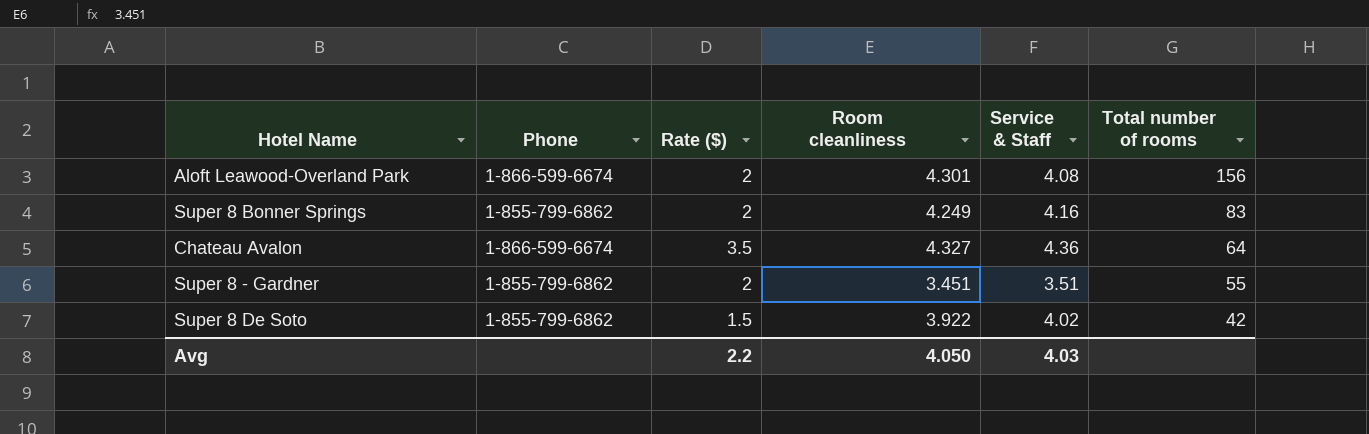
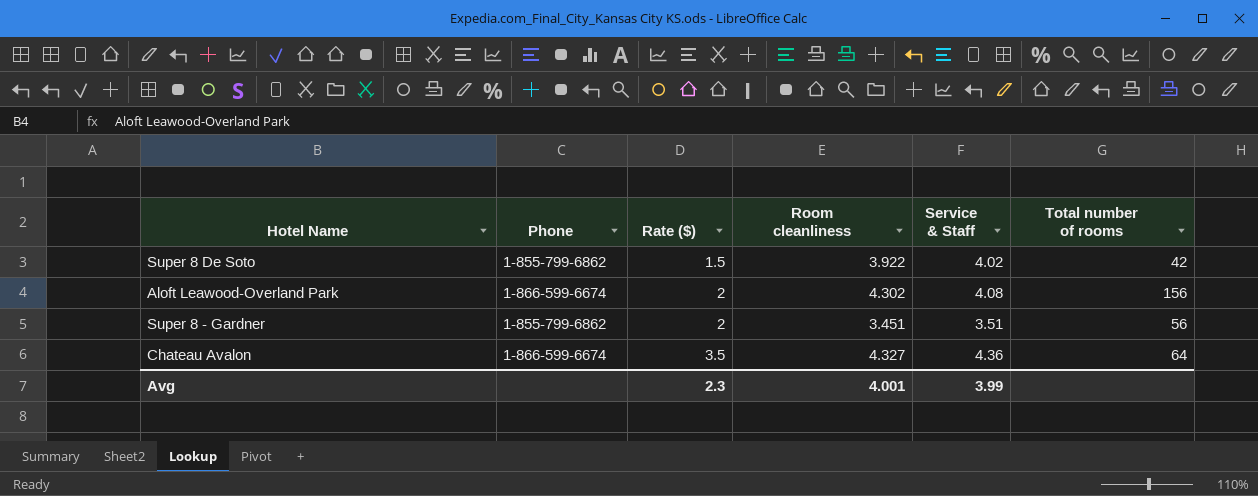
row order: Total number of rooms descending -> Rate ($) ascending
row Super 8 Bonner Springs: 1-855-799-6862 | 2 | 4.249 | 4.16 | 83 -> none
Aloft Leawood-Overland Park | Room cleanliness: 4.301 -> 4.302
Super 8 - Gardner | Total number of rooms: 55 -> 56
Avg | Rate ($): 2.2 -> 2.3
Avg | Room cleanliness: 4.050 -> 4.001
Avg | Service & Staff: 4.03 -> 3.99

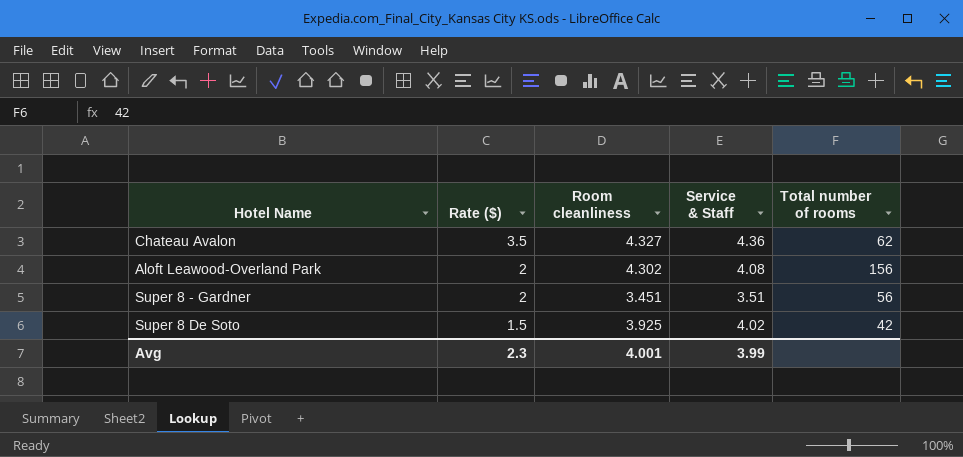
row order: Rate ($) ascending -> Rate ($) descending
column Phone | position: 2 -> none
Chateau Avalon | Total number of rooms: 64 -> 62
Super 8 De Soto | Room cleanliness: 3.922 -> 3.925

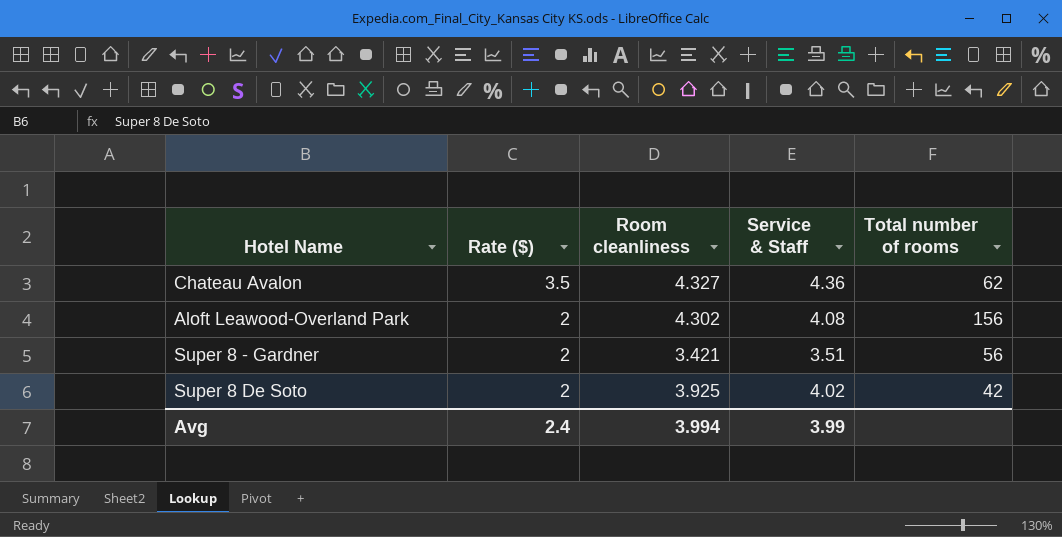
Super 8 - Gardner | Room cleanliness: 3.451 -> 3.421
Super 8 De Soto | Rate ($): 1.5 -> 2
Avg | Rate ($): 2.3 -> 2.4
Avg | Room cleanliness: 4.001 -> 3.994

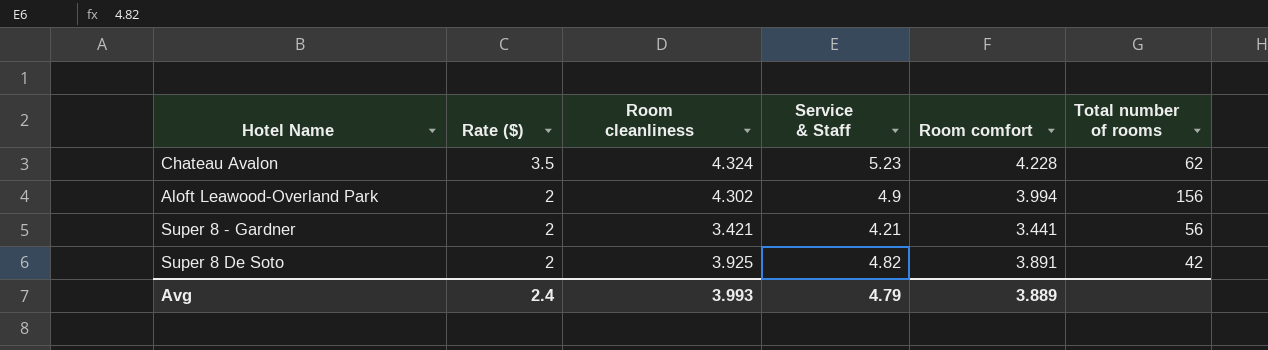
column Room comfort | position: none -> 5
Chateau Avalon | Room cleanliness: 4.327 -> 4.324
Chateau Avalon | Service & Staff: 4.36 -> 5.23
Aloft Leawood-Overland Park | Service & Staff: 4.08 -> 4.9
Super 8 - Gardner | Service & Staff: 3.51 -> 4.21
Super 8 De Soto | Service & Staff: 4.02 -> 4.82
Avg | Room cleanliness: 3.994 -> 3.993
Avg | Service & Staff: 3.99 -> 4.79

